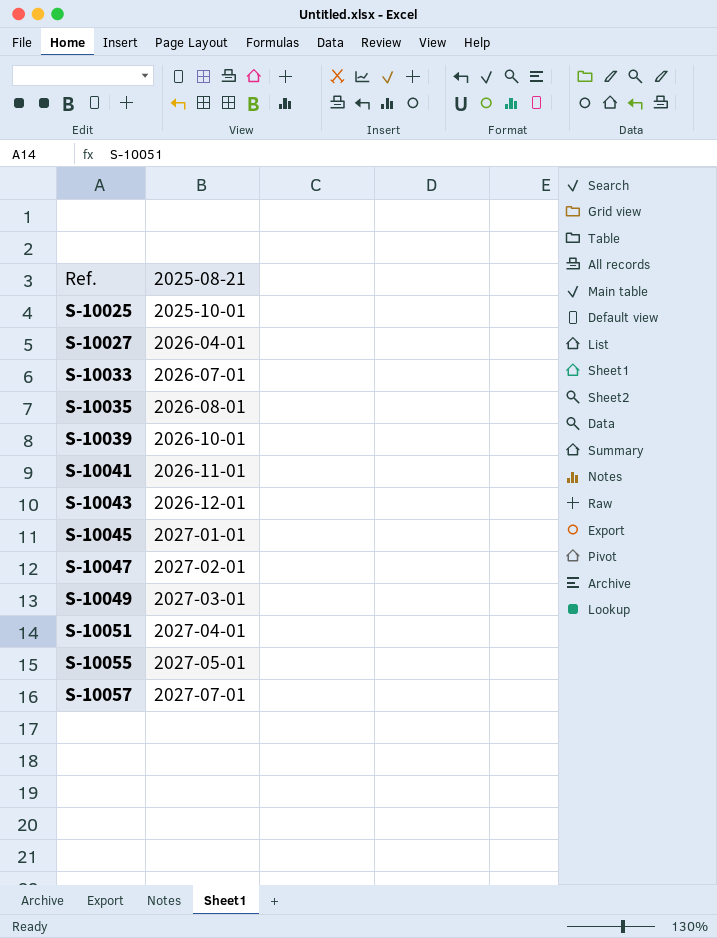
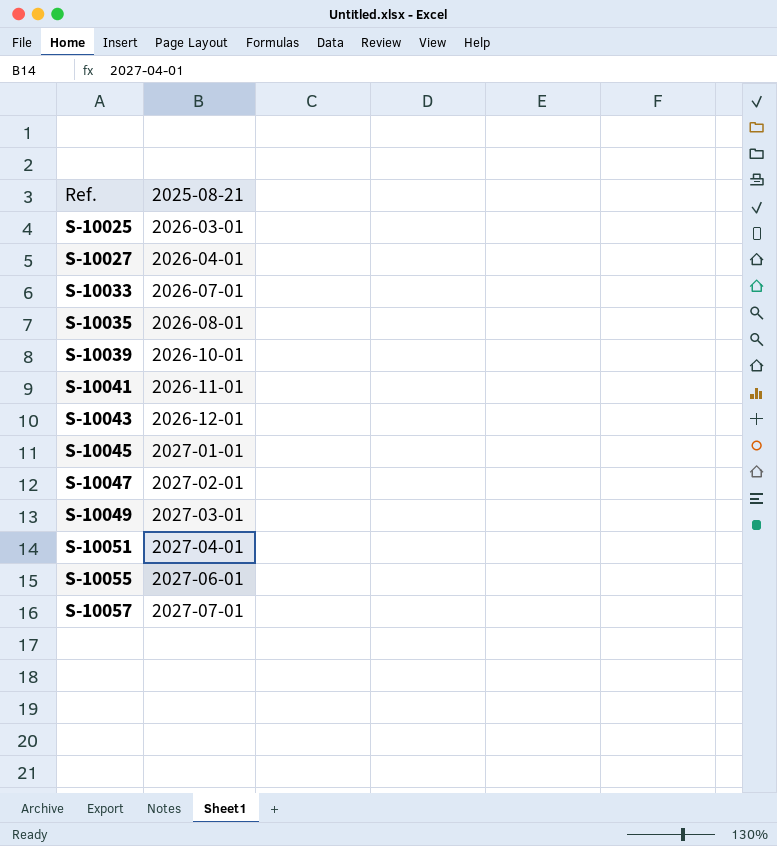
S-10025 | 2025-08-21: 2025-10-01 -> 2026-03-01
S-10055 | 2025-08-21: 2027-05-01 -> 2027-06-01

